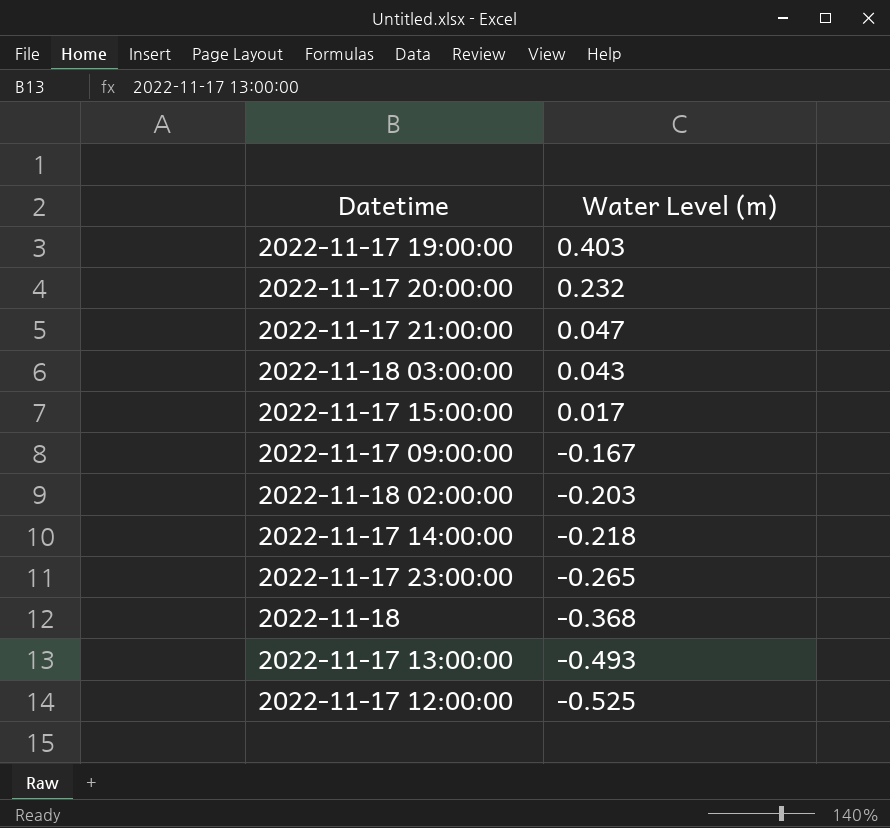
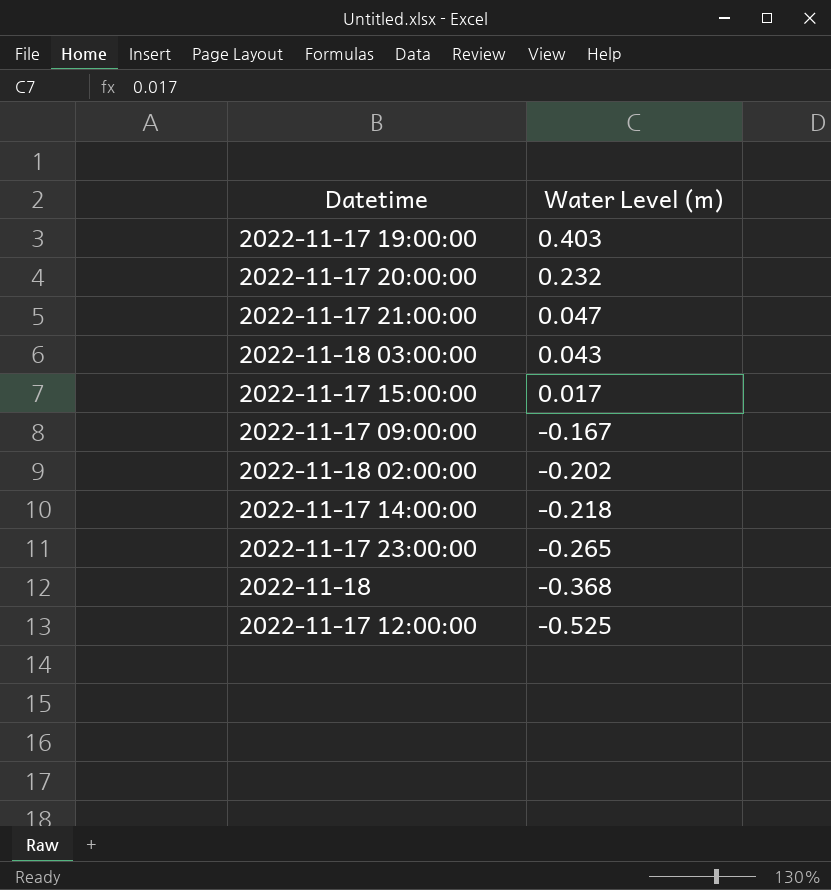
row 2022-11-17 13:00:00: -0.493 -> none
2022-11-18 02:00:00 | Water Level (m): -0.203 -> -0.202

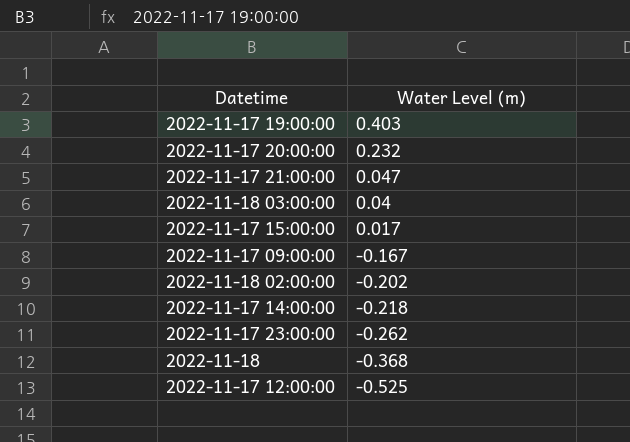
2022-11-18 03:00:00 | Water Level (m): 0.043 -> 0.04
2022-11-17 23:00:00 | Water Level (m): -0.265 -> -0.262

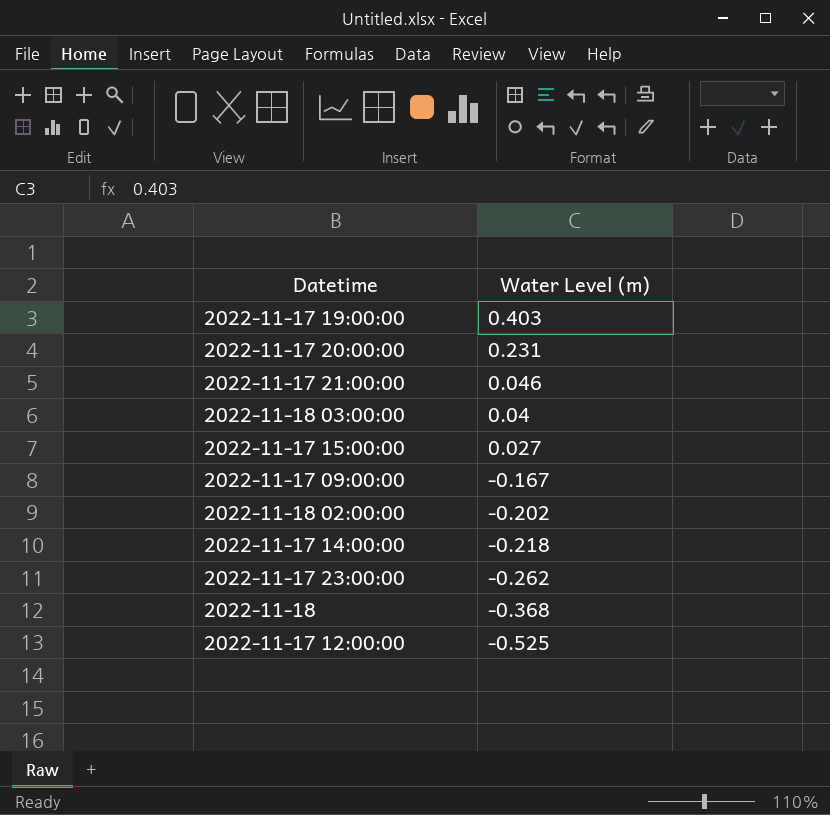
2022-11-17 20:00:00 | Water Level (m): 0.232 -> 0.231
2022-11-17 21:00:00 | Water Level (m): 0.047 -> 0.046
2022-11-17 15:00:00 | Water Level (m): 0.017 -> 0.027

